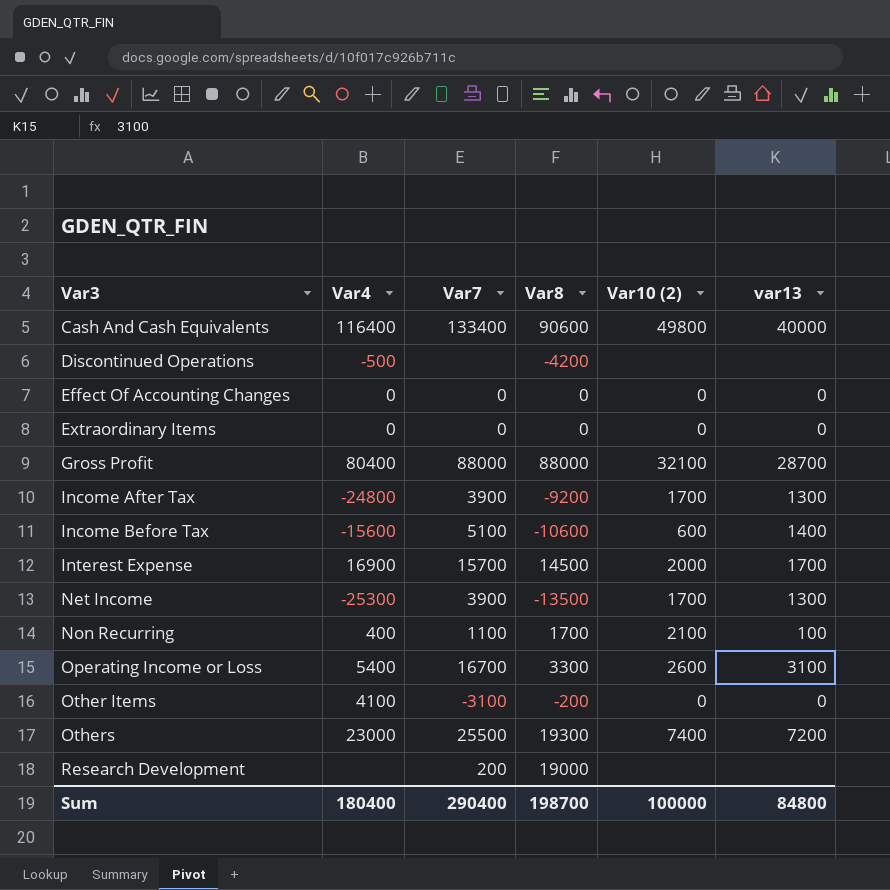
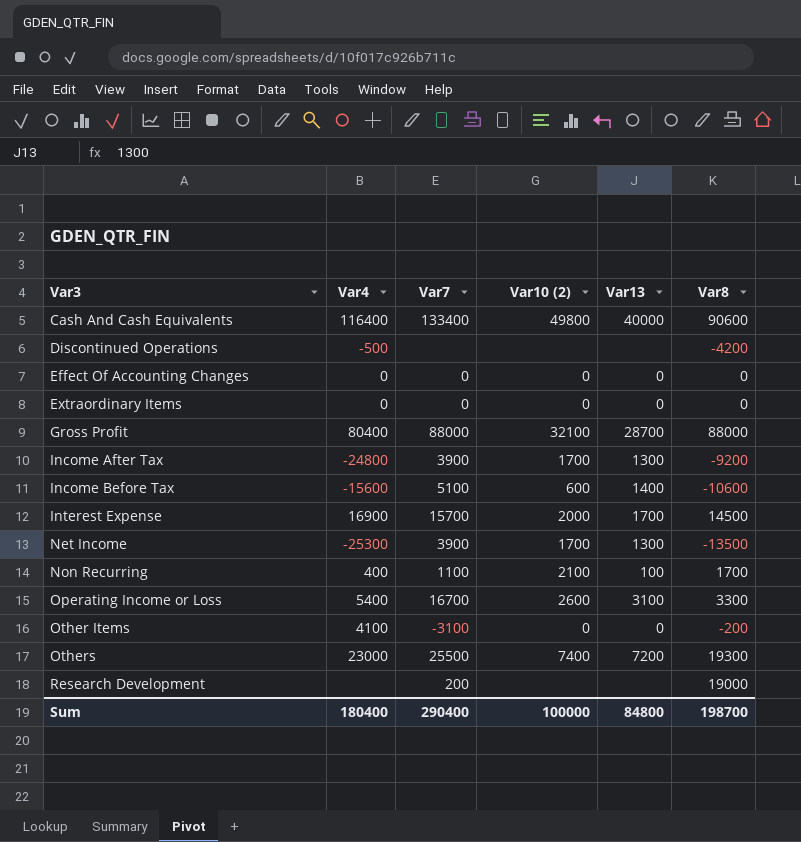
column name: var13 -> Var13
column Var8 | position: 4 -> 6

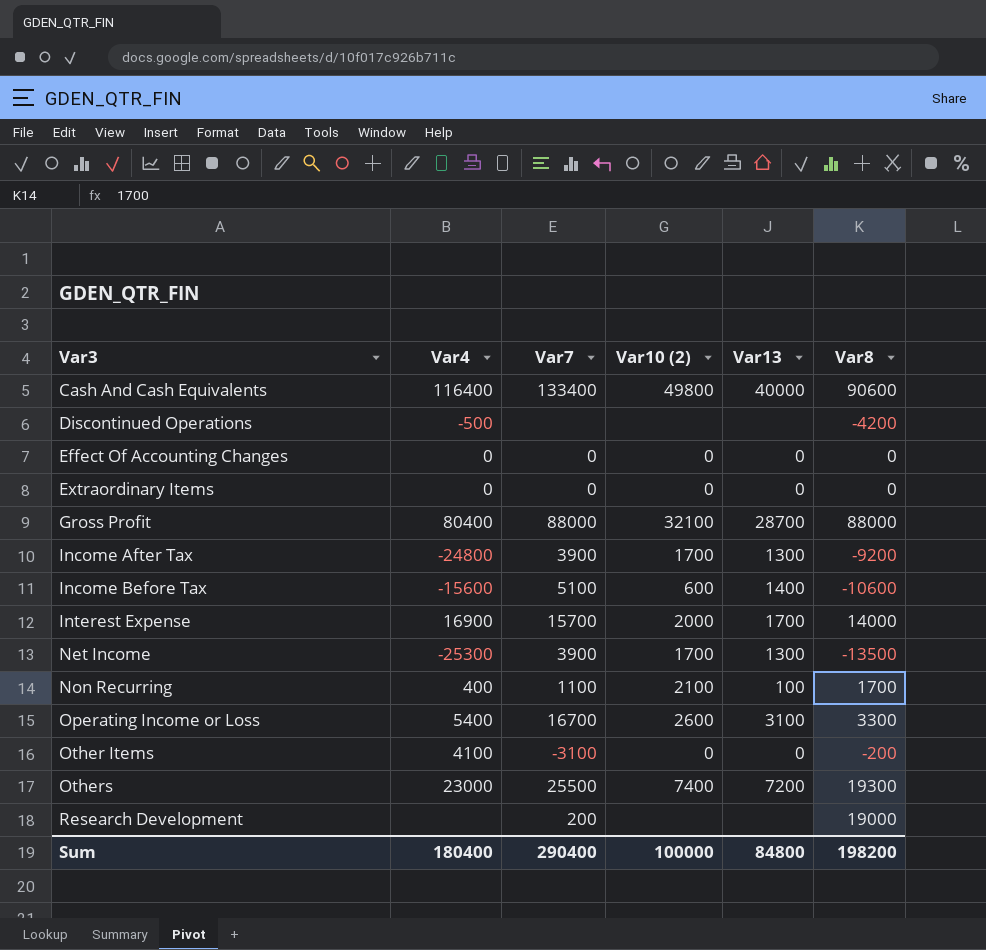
Interest Expense | Var8: 14500 -> 14000
Sum | Var8: 198700 -> 198200

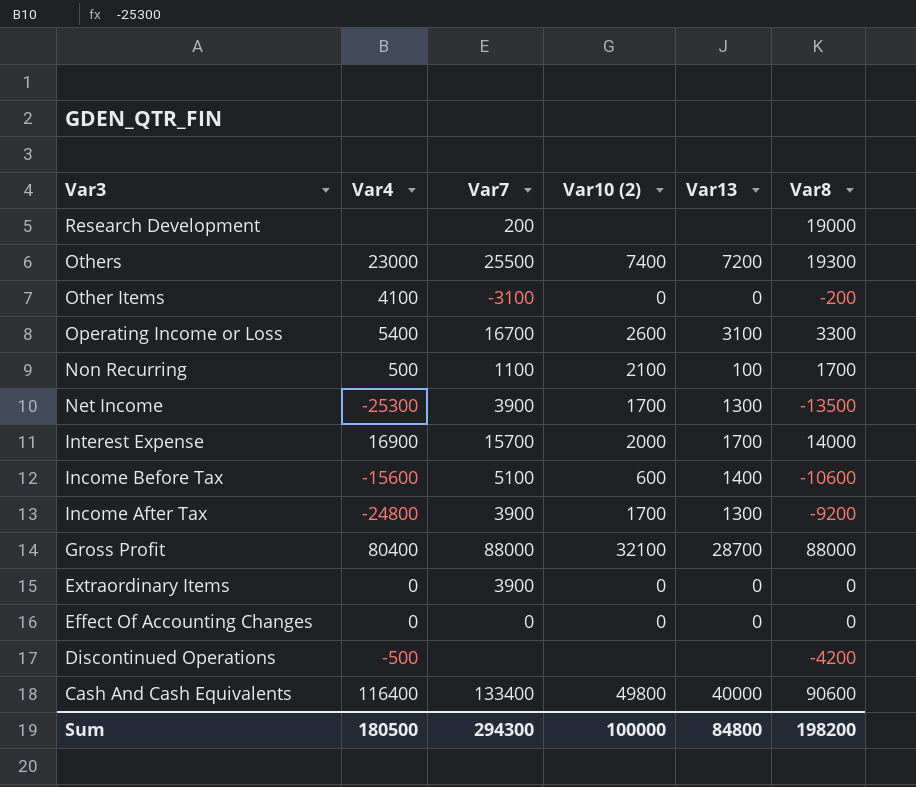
row order: Var3 ascending -> Var3 descending
Non Recurring | Var4: 400 -> 500
Extraordinary Items | Var7: 0 -> 3900
Sum | Var4: 180400 -> 180500
Sum | Var7: 290400 -> 294300

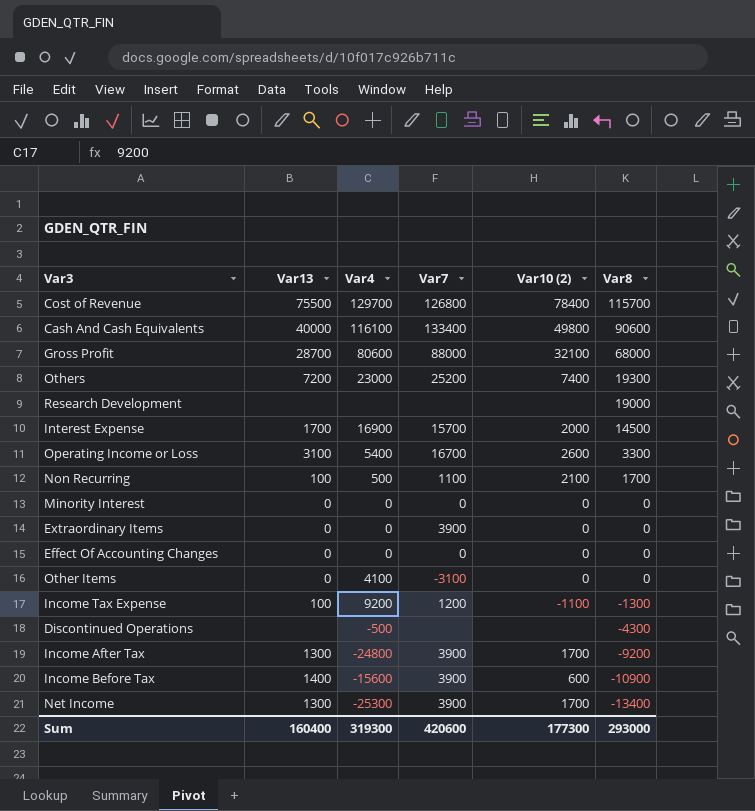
row order: Var3 descending -> Var8 descending
column Var13 | position: 5 -> 2
row Cost of Revenue: none -> 75500 | 129700 | 126800 | 78400 | 115700
Cash And Cash Equivalents | Var4: 116400 -> 116100
Gross Profit | Var4: 80400 -> 80600
Gross Profit | Var8: 88000 -> 68000
Others | Var7: 25500 -> 25200
Research Development | Var7: 200 -> none
Interest Expense | Var8: 14000 -> 14500
row Minority Interest: none -> 0 | 0 | 0 | 0 | 0
Other Items | Var8: -200 -> 0
row Income Tax Expense: none -> 100 | 9200 | 1200 | -1100 | -1300
Discontinued Operations | Var8: -4200 -> -4300
Income Before Tax | Var7: 5100 -> 3900
Income Before Tax | Var8: -10600 -> -10900
Net Income | Var8: -13500 -> -13400
Sum | Var13: 84800 -> 160400
Sum | Var4: 180500 -> 319300
Sum | Var7: 294300 -> 420600
Sum | Var10 (2): 100000 -> 177300
Sum | Var8: 198200 -> 293000

